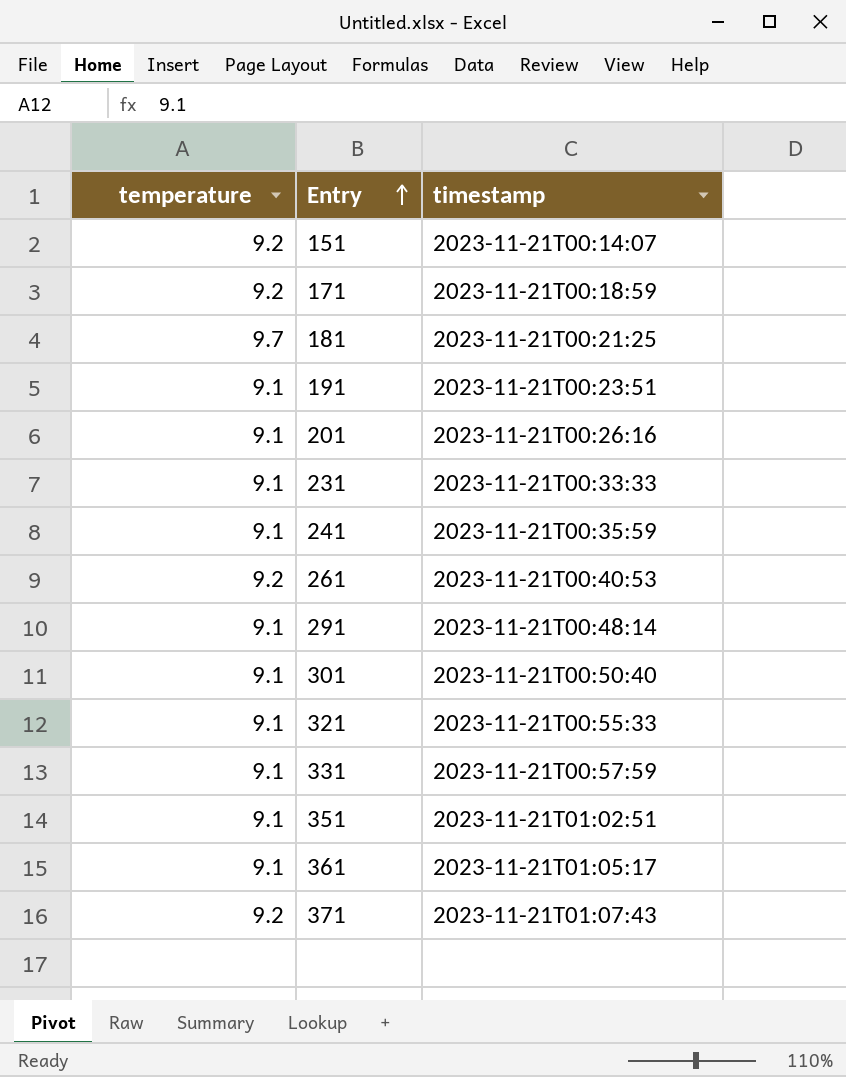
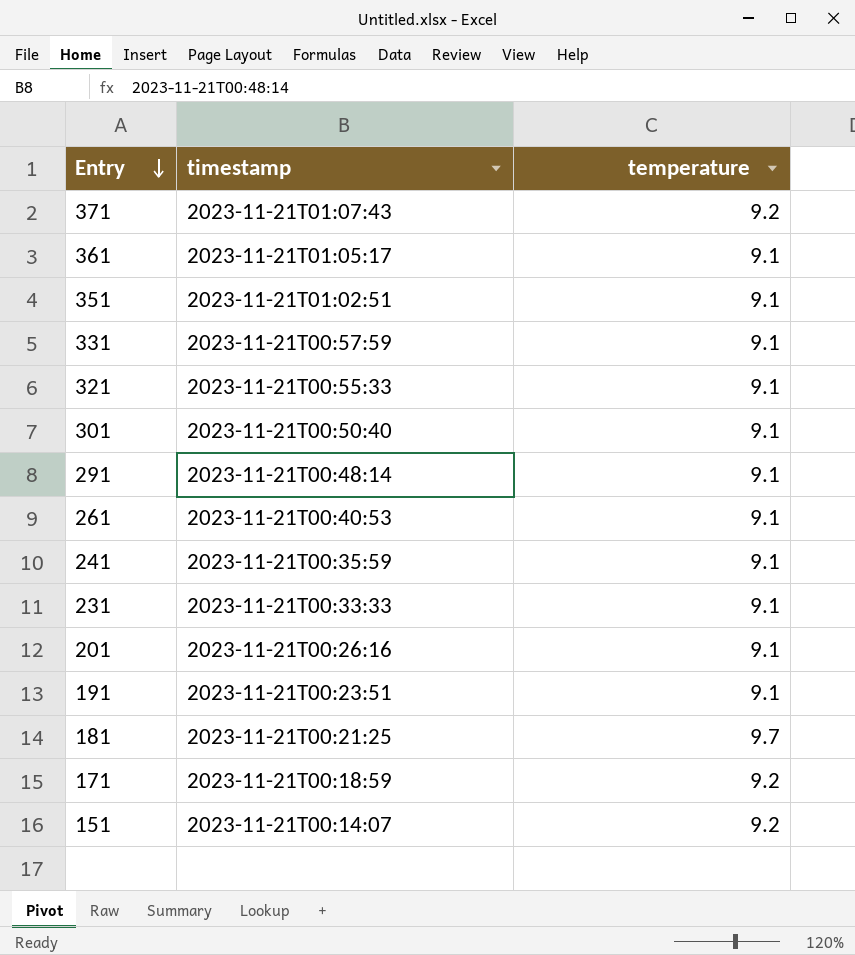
row order: Entry ascending -> Entry descending
column temperature | position: 1 -> 3
261 | temperature: 9.2 -> 9.1

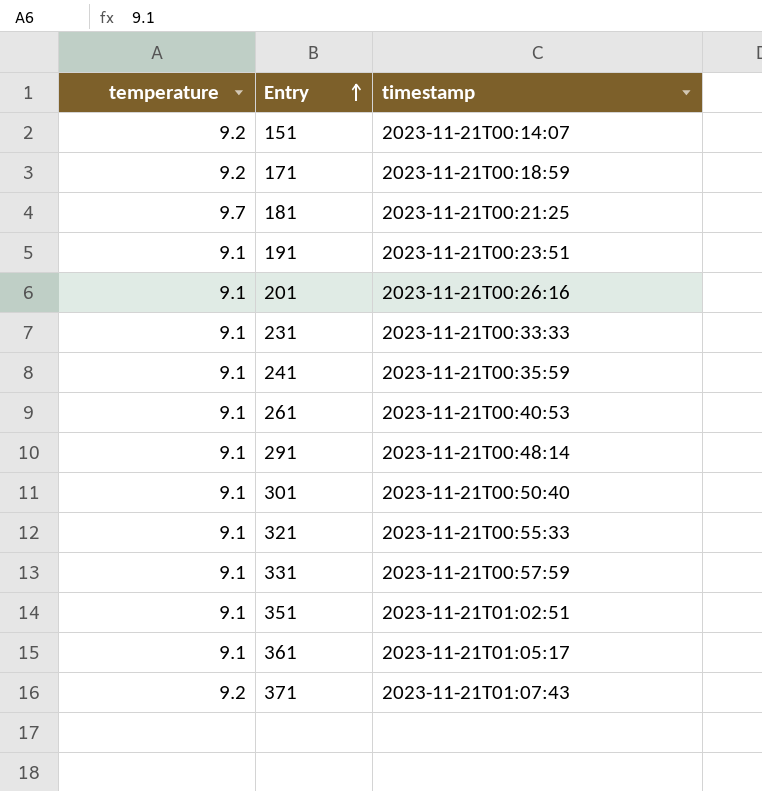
row order: Entry descending -> Entry ascending
column temperature | position: 3 -> 1

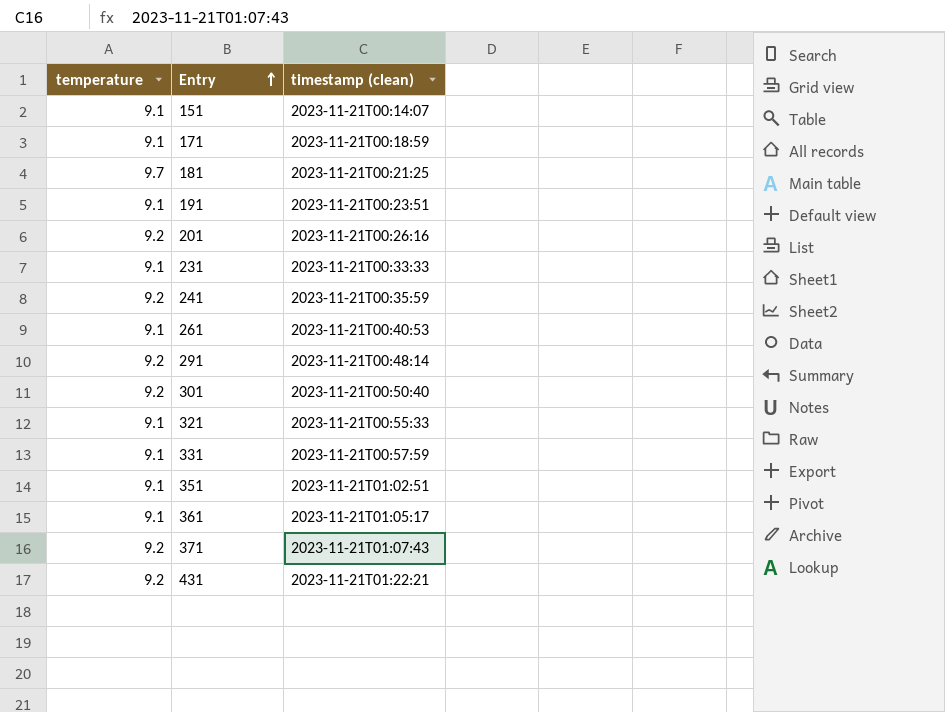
column name: timestamp -> timestamp (clean)
151 | temperature: 9.2 -> 9.1
171 | temperature: 9.2 -> 9.1
201 | temperature: 9.1 -> 9.2
241 | temperature: 9.1 -> 9.2
291 | temperature: 9.1 -> 9.2
301 | temperature: 9.1 -> 9.2
row 431: none -> 9.2 | 2023-11-21T01:22:21

